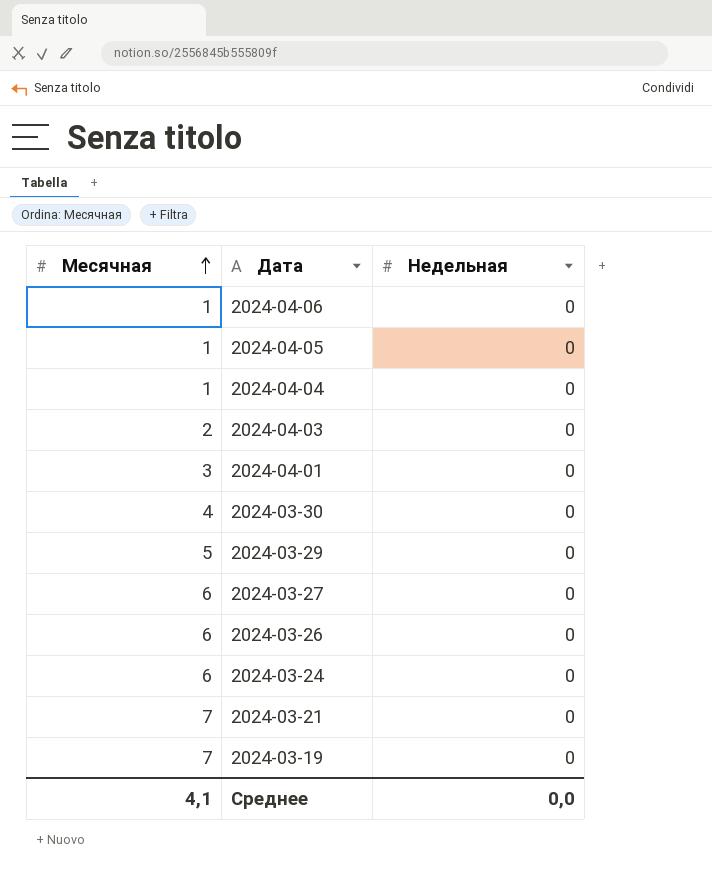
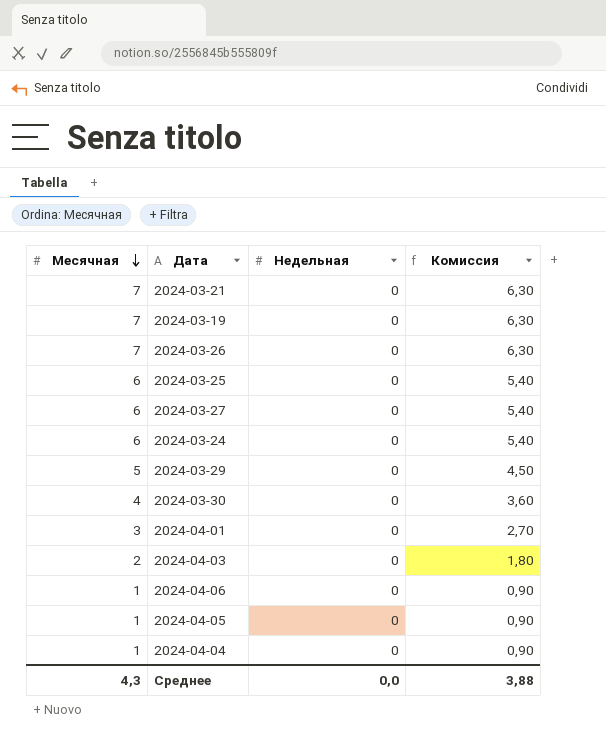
row order: Месячная ascending -> Месячная descending
column Комиссия | formula: none -> [Месячная] * 0,9
2024-03-26 | Месячная: 6 -> 7
row 2024-03-25: none -> 6 | 0 | 5,40
Среднее | Месячная: 4,1 -> 4,3

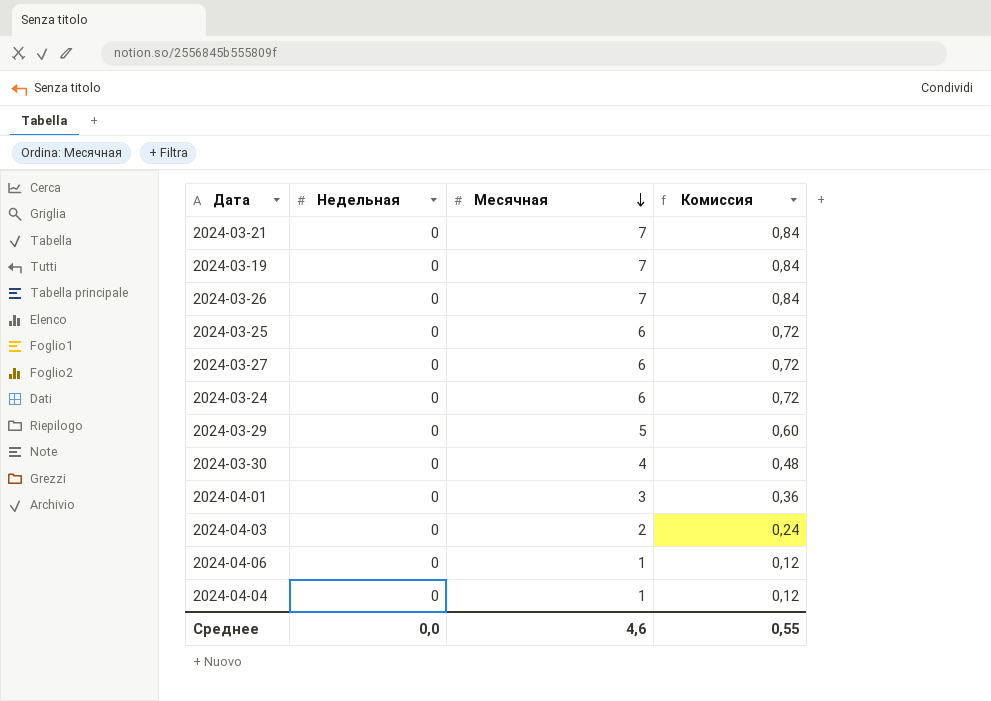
column Месячная | position: 1 -> 3
column Комиссия | formula: [Месячная] * 0,9 -> [Месячная] * 0,12
row 2024-04-05: 1 | 0 | 0,90 -> none
Среднее | Месячная: 4,3 -> 4,6
Среднее | Комиссия: 3,88 -> 0,55

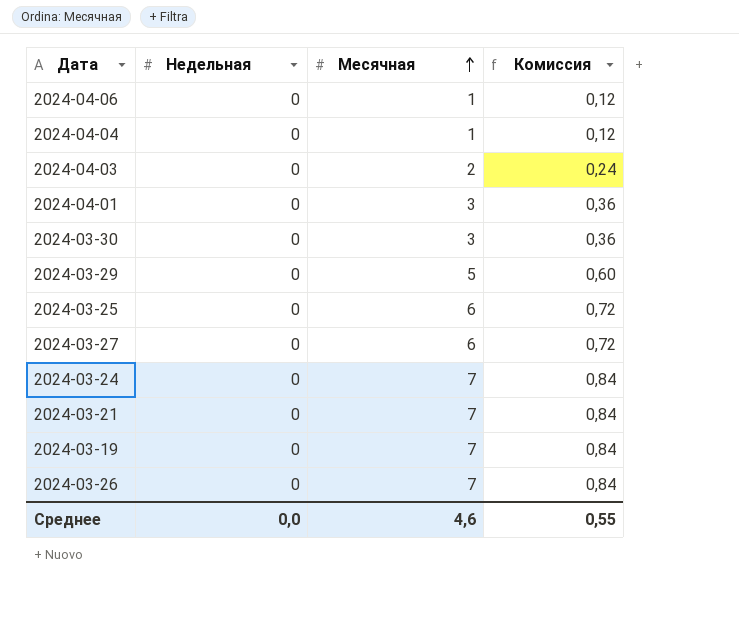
row order: Месячная descending -> Месячная ascending
2024-03-30 | Месячная: 4 -> 3
2024-03-30 | Комиссия: 0,48 -> 0,36
2024-03-24 | Месячная: 6 -> 7
2024-03-24 | Комиссия: 0,72 -> 0,84

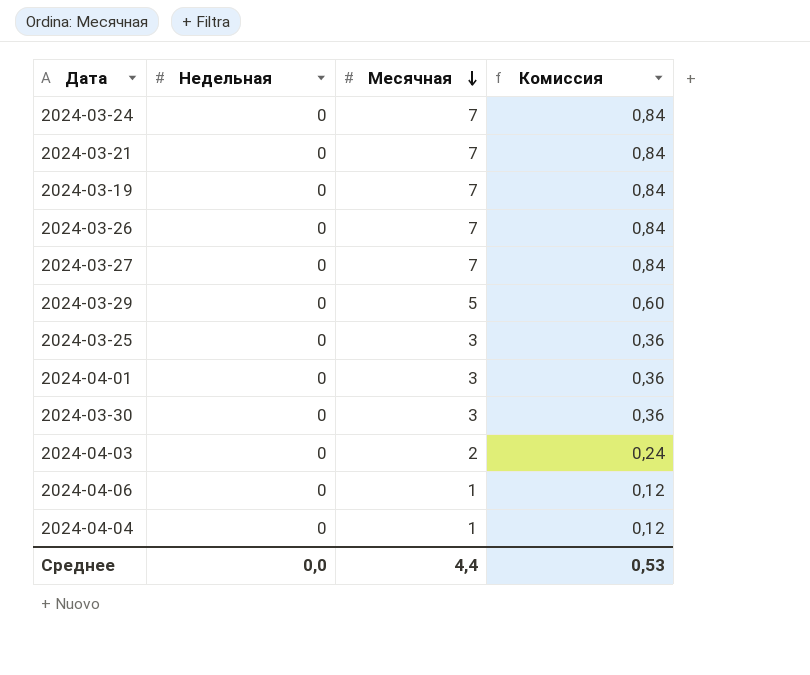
row order: Месячная ascending -> Месячная descending
2024-03-27 | Месячная: 6 -> 7
2024-03-27 | Комиссия: 0,72 -> 0,84
2024-03-25 | Месячная: 6 -> 3
2024-03-25 | Комиссия: 0,72 -> 0,36
Среднее | Месячная: 4,6 -> 4,4
Среднее | Комиссия: 0,55 -> 0,53

